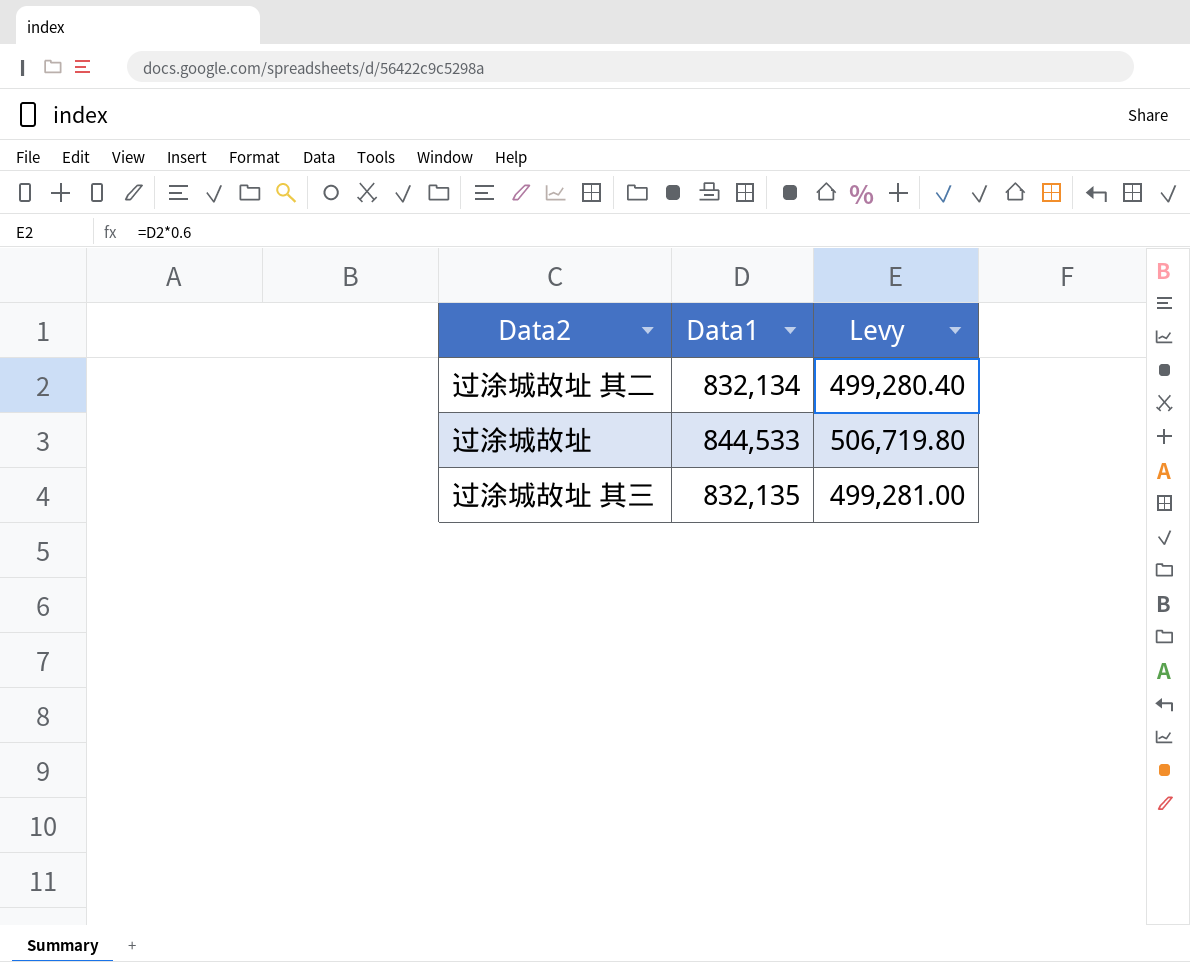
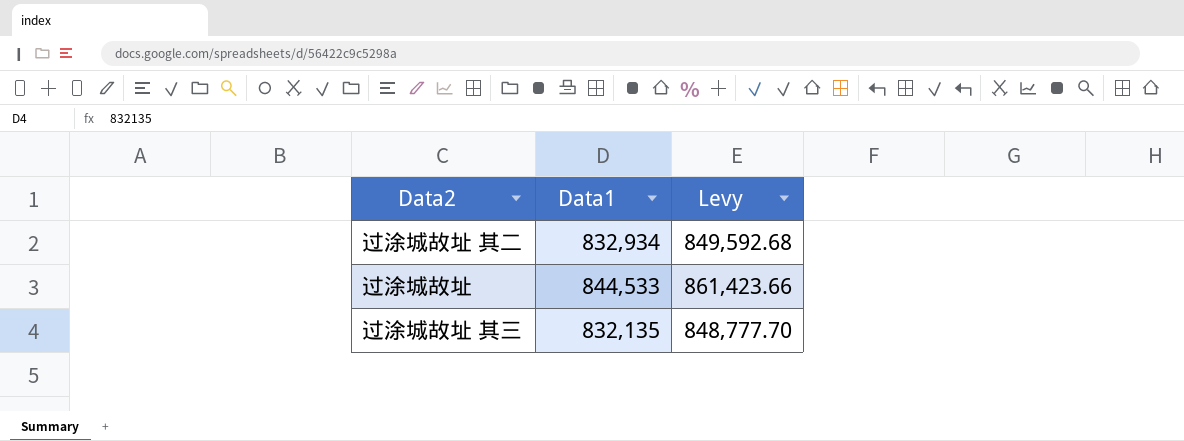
column Levy | formula: [Data1] * 0.6 -> [Data1] * 1.02
过涂城故址 其二 | Data1: 832,134 -> 832,934

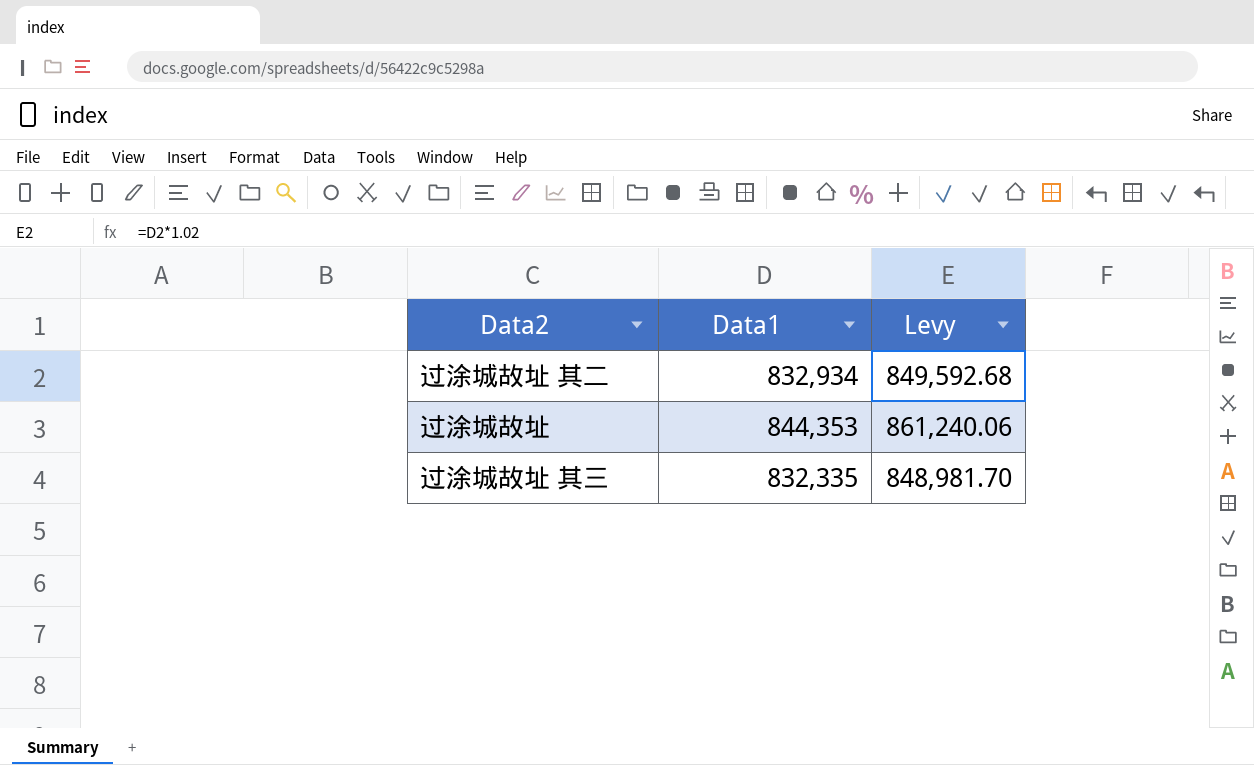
过涂城故址 | Data1: 844,533 -> 844,353
过涂城故址 | Levy: 861,423.66 -> 861,240.06
过涂城故址 其三 | Data1: 832,135 -> 832,335
过涂城故址 其三 | Levy: 848,777.70 -> 848,981.70

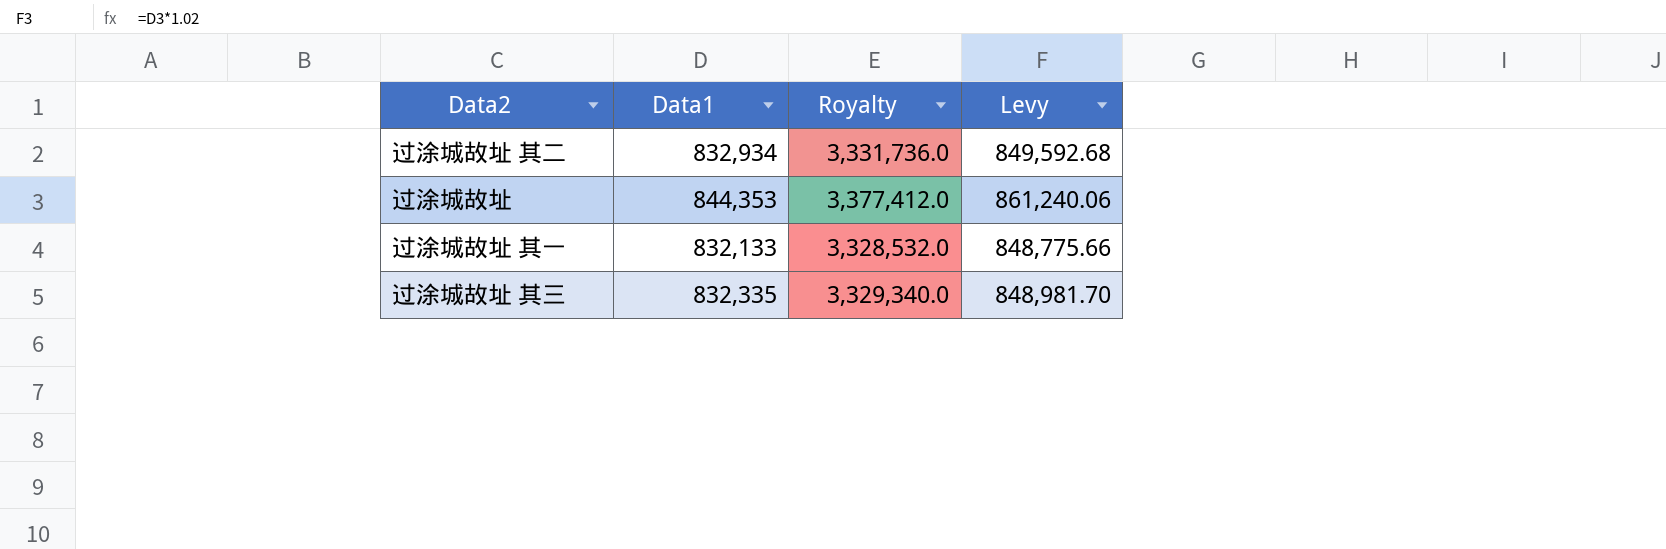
column Royalty | formula: none -> [Data1] * 4
row 过涂城故址 其一: none -> 832,133 | 3,328,532.0 | 848,775.66

